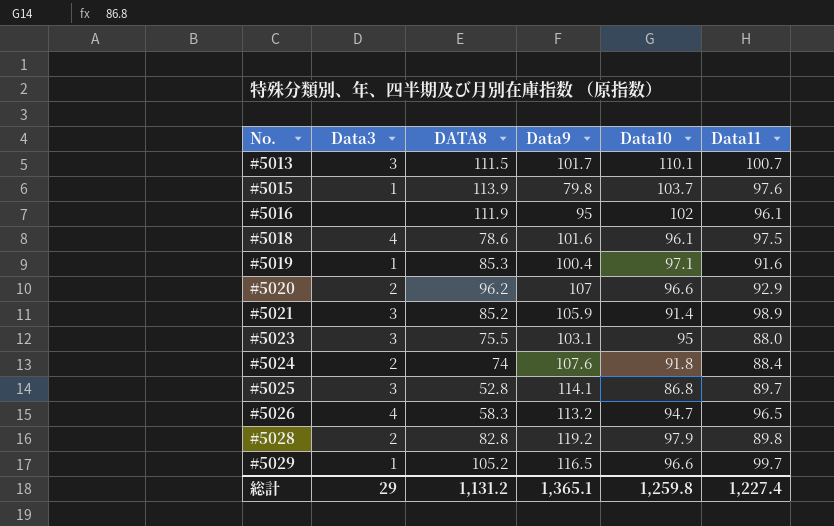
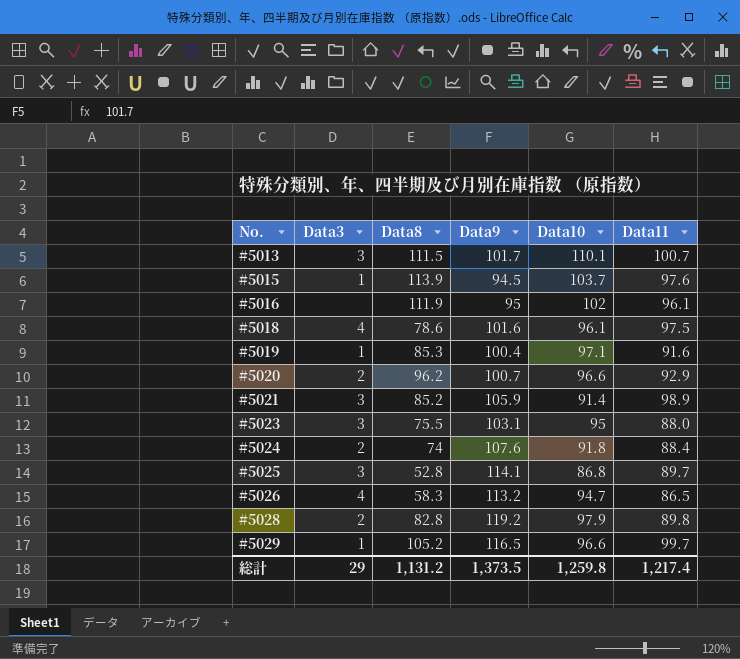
column name: DATA8 -> Data8
#5015 | Data9: 79.8 -> 94.5
#5020 | Data9: 107 -> 100.7
#5026 | Data11: 96.5 -> 86.5
総計 | Data9: 1,365.1 -> 1,373.5
総計 | Data11: 1,227.4 -> 1,217.4

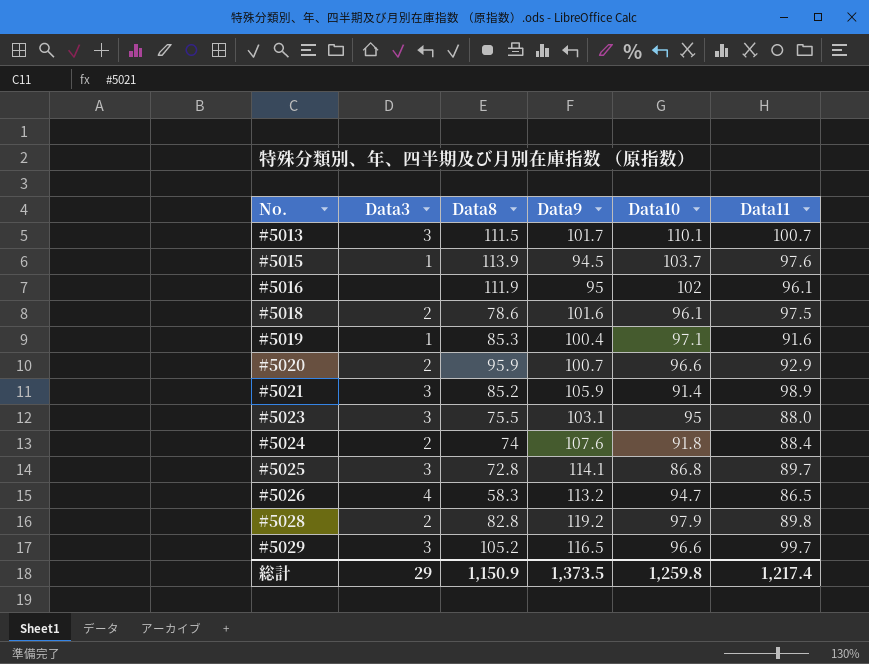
#5018 | Data3: 4 -> 2
#5020 | Data8: 96.2 -> 95.9
#5025 | Data8: 52.8 -> 72.8
#5029 | Data3: 1 -> 3
総計 | Data8: 1,131.2 -> 1,150.9

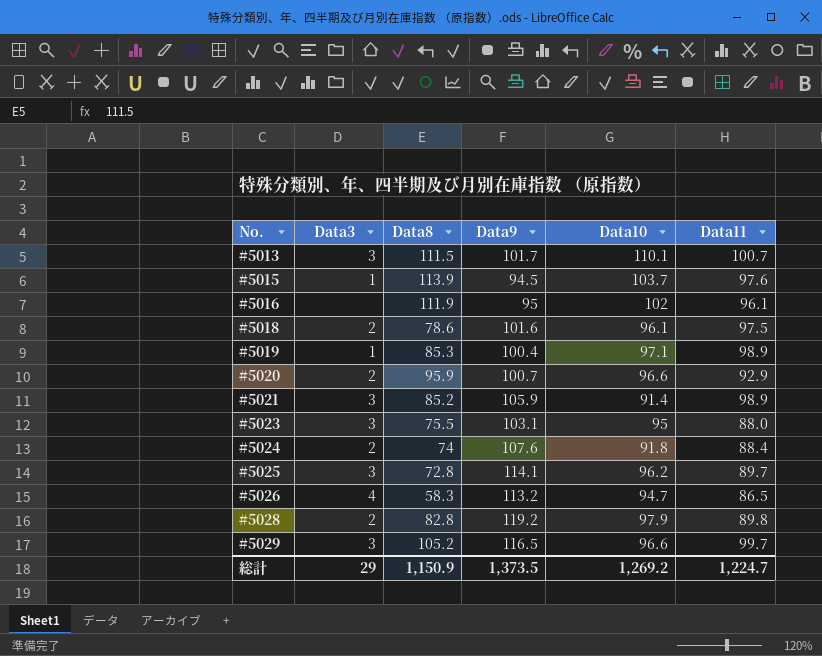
#5019 | Data11: 91.6 -> 98.9
#5025 | Data10: 86.8 -> 96.2
総計 | Data10: 1,259.8 -> 1,269.2
総計 | Data11: 1,217.4 -> 1,224.7

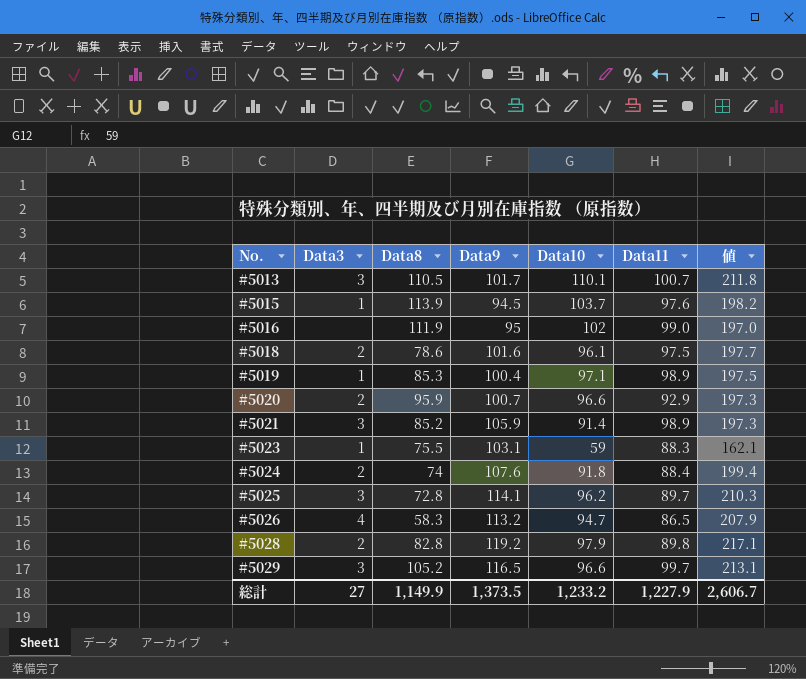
column 値 | formula: none -> [Data9] + [Data10]
#5013 | Data8: 111.5 -> 110.5
#5016 | Data11: 96.1 -> 99.0
#5023 | Data3: 3 -> 1
#5023 | Data10: 95 -> 59
#5023 | Data11: 88.0 -> 88.3
総計 | Data3: 29 -> 27
総計 | Data8: 1,150.9 -> 1,149.9
総計 | Data10: 1,269.2 -> 1,233.2
総計 | Data11: 1,224.7 -> 1,227.9

